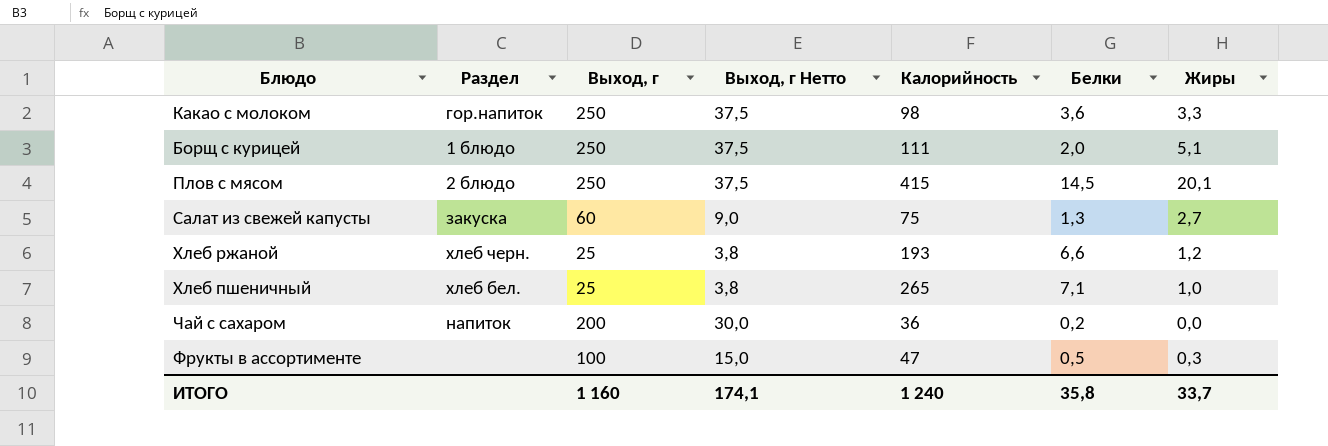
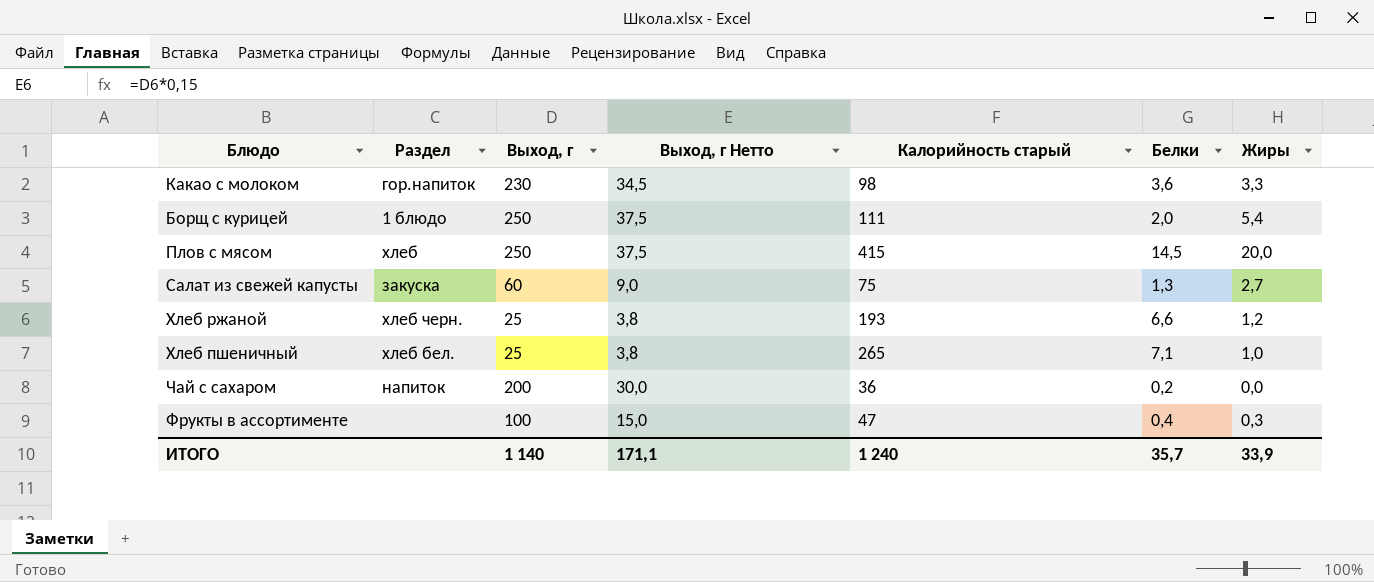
column name: Калорийность -> Калорийность старый
Какао с молоком | Выход, г: 250 -> 230
Какао с молоком | Выход, г Нетто: 37,5 -> 34,5
Борщ с курицей | Жиры: 5,1 -> 5,4
Плов с мясом | Раздел: 2 блюдо -> хлеб
Плов с мясом | Жиры: 20,1 -> 20,0
Фрукты в ассортименте | Белки: 0,5 -> 0,4
ИТОГО | Выход, г: 1 160 -> 1 140
ИТОГО | Выход, г Нетто: 174,1 -> 171,1
ИТОГО | Белки: 35,8 -> 35,7
ИТОГО | Жиры: 33,7 -> 33,9

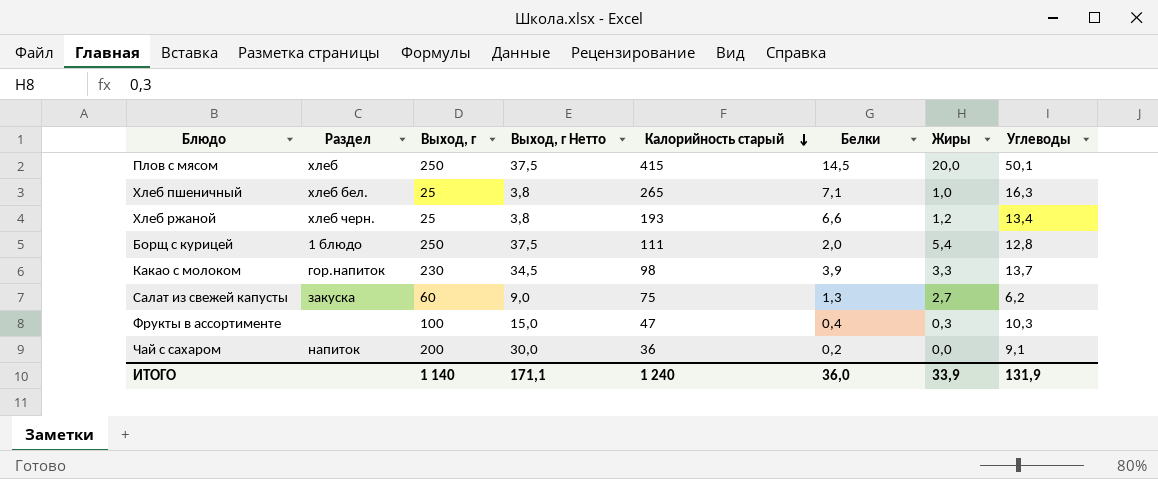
row order: none -> Калорийность старый descending
column Углеводы | position: none -> 8
Какао с молоком | Белки: 3,6 -> 3,9
ИТОГО | Белки: 35,7 -> 36,0

